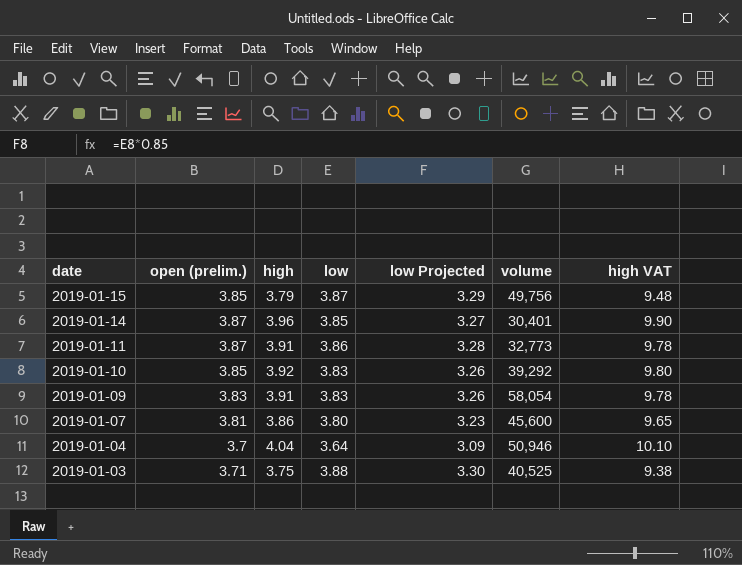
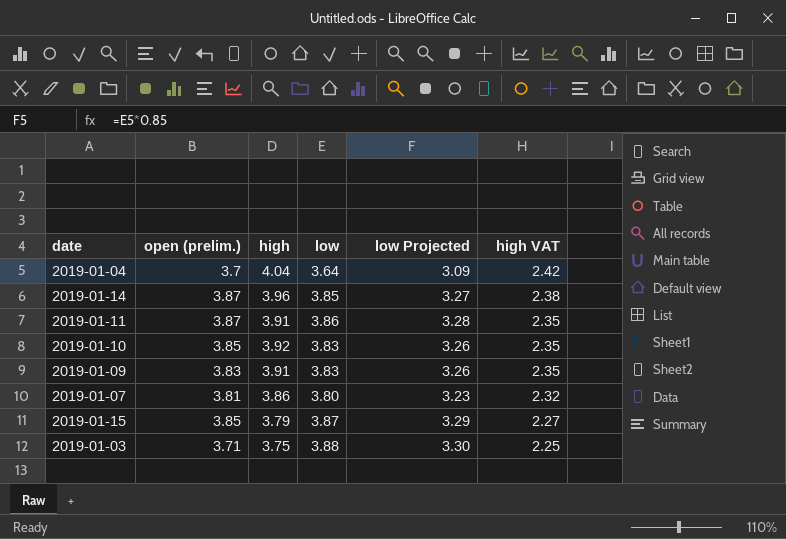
row order: date descending -> high VAT descending
column volume | position: 6 -> none
column high VAT | formula: [high] * 2.5 -> [high] * 0.6

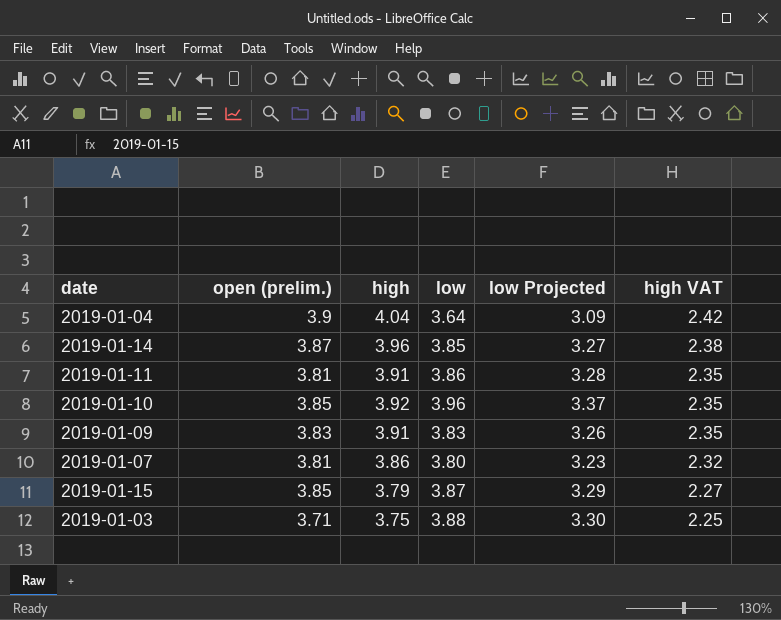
2019-01-04 | open (prelim.): 3.7 -> 3.9
2019-01-11 | open (prelim.): 3.87 -> 3.81
2019-01-10 | low: 3.83 -> 3.96
2019-01-10 | low Projected: 3.26 -> 3.37

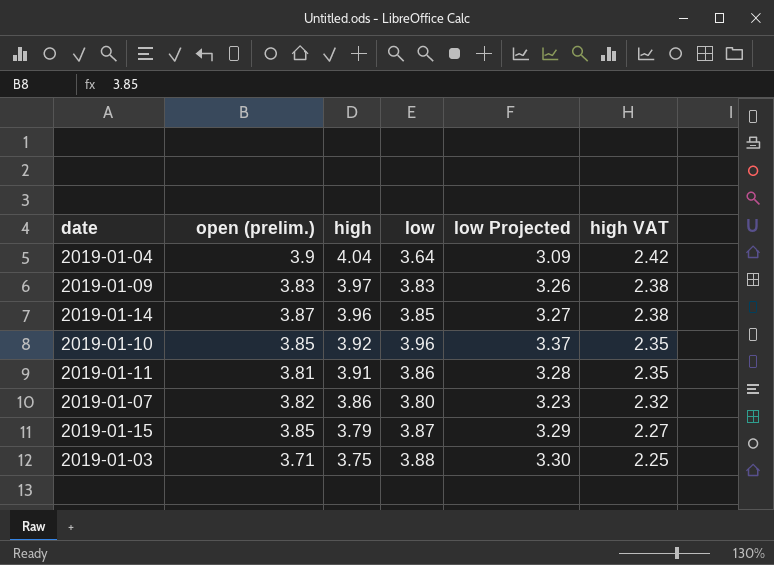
row order: high VAT descending -> high descending
2019-01-09 | high: 3.91 -> 3.97
2019-01-09 | high VAT: 2.35 -> 2.38
2019-01-07 | open (prelim.): 3.81 -> 3.82

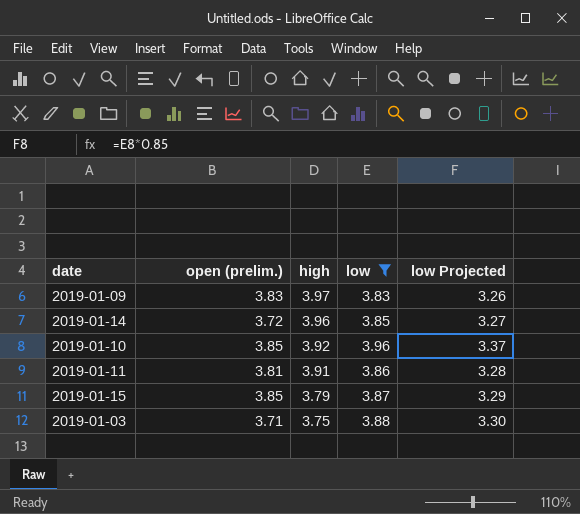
filter: none -> low >= 3.83
column high VAT | formula: [high] * 0.6 -> none
2019-01-14 | open (prelim.): 3.87 -> 3.72

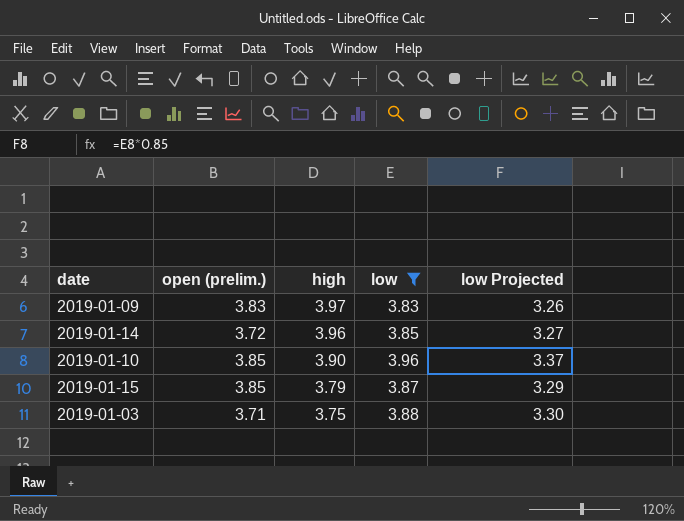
row 2019-01-11: 3.81 | 3.91 | 3.86 | 3.28 -> none
2019-01-10 | high: 3.92 -> 3.90

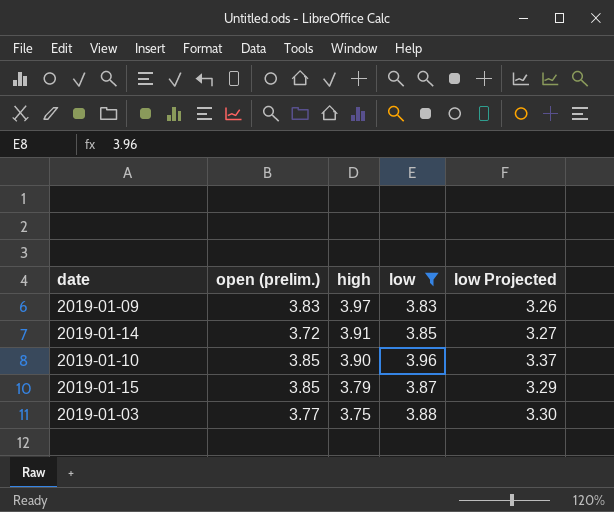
2019-01-14 | high: 3.96 -> 3.91
2019-01-03 | open (prelim.): 3.71 -> 3.77

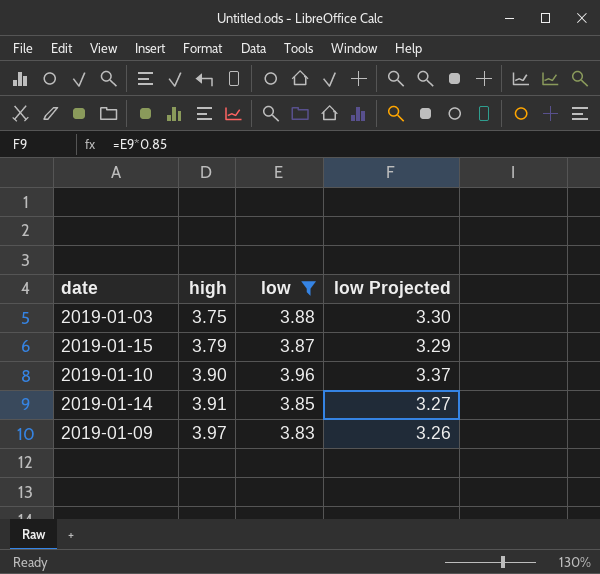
row order: high descending -> high ascending
column open (prelim.) | position: 2 -> none

